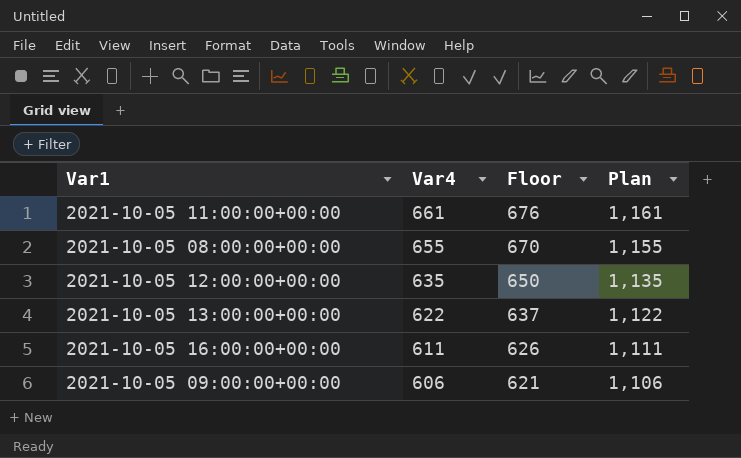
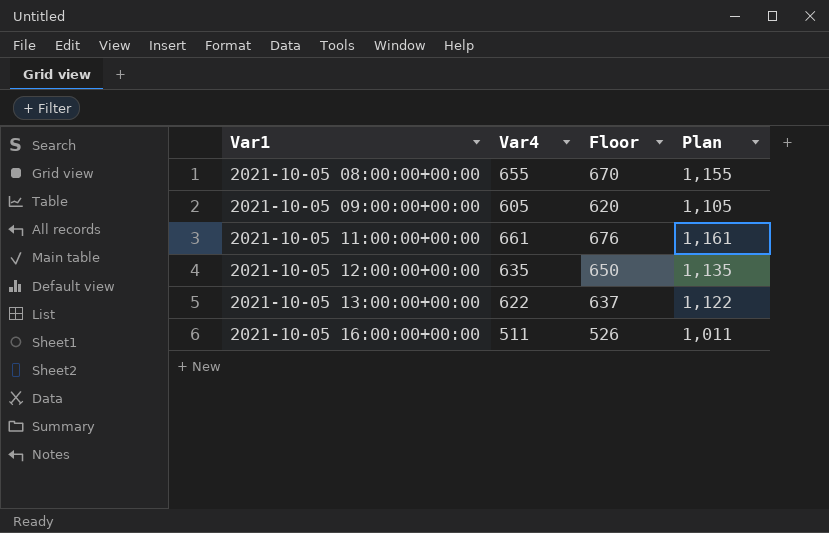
row order: Var4 descending -> Var1 ascending
2021-10-05 09:00:00+00:00 | Var4: 606 -> 605
2021-10-05 09:00:00+00:00 | Floor: 621 -> 620
2021-10-05 09:00:00+00:00 | Plan: 1,106 -> 1,105
2021-10-05 16:00:00+00:00 | Var4: 611 -> 511
2021-10-05 16:00:00+00:00 | Floor: 626 -> 526
2021-10-05 16:00:00+00:00 | Plan: 1,111 -> 1,011

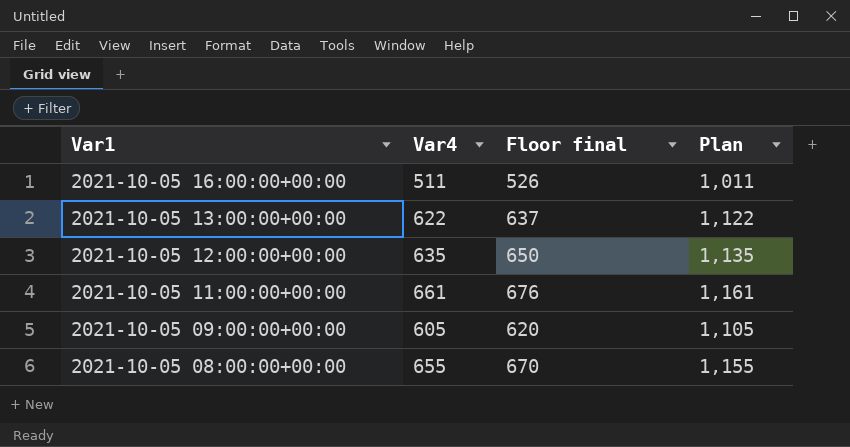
row order: Var1 ascending -> Var1 descending
column name: Floor -> Floor final

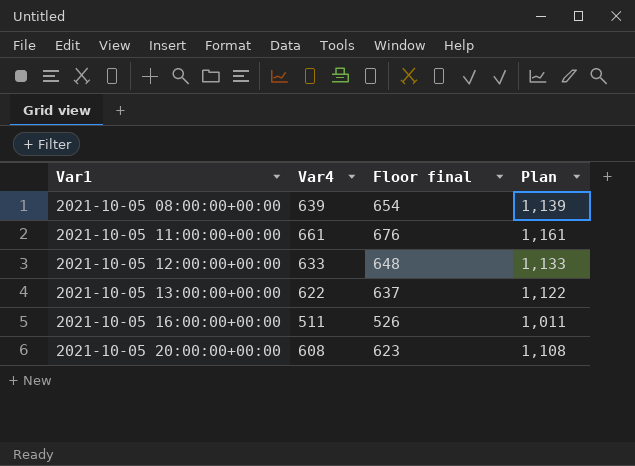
row order: Var1 descending -> Var1 ascending
row 2021-10-05 09:00:00+00:00: 605 | 620 | 1,105 -> none
2021-10-05 08:00:00+00:00 | Var4: 655 -> 639
2021-10-05 08:00:00+00:00 | Floor final: 670 -> 654
2021-10-05 08:00:00+00:00 | Plan: 1,155 -> 1,139
2021-10-05 12:00:00+00:00 | Var4: 635 -> 633
2021-10-05 12:00:00+00:00 | Floor final: 650 -> 648
2021-10-05 12:00:00+00:00 | Plan: 1,135 -> 1,133
row 2021-10-05 20:00:00+00:00: none -> 608 | 623 | 1,108

